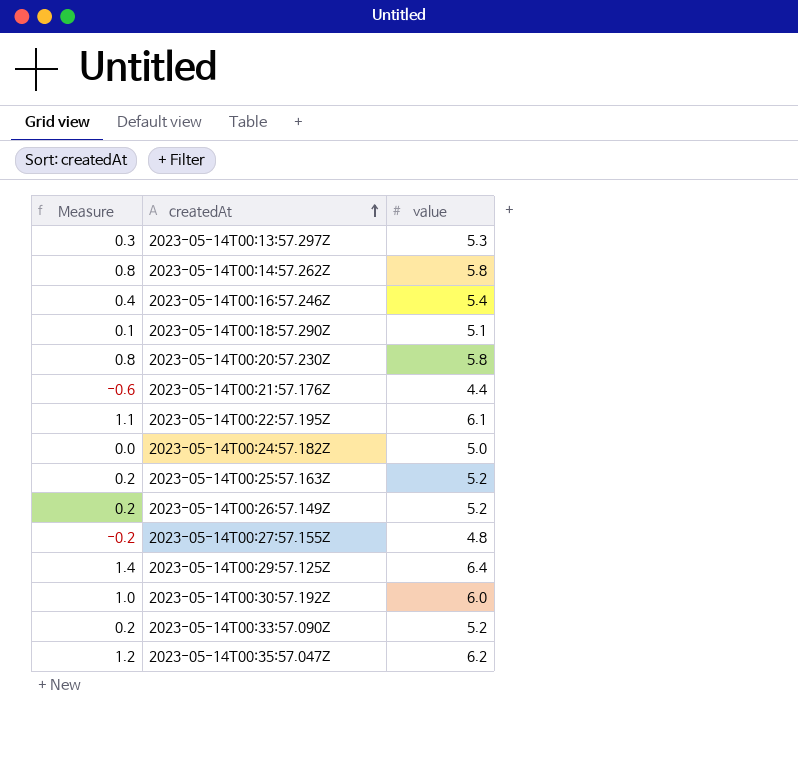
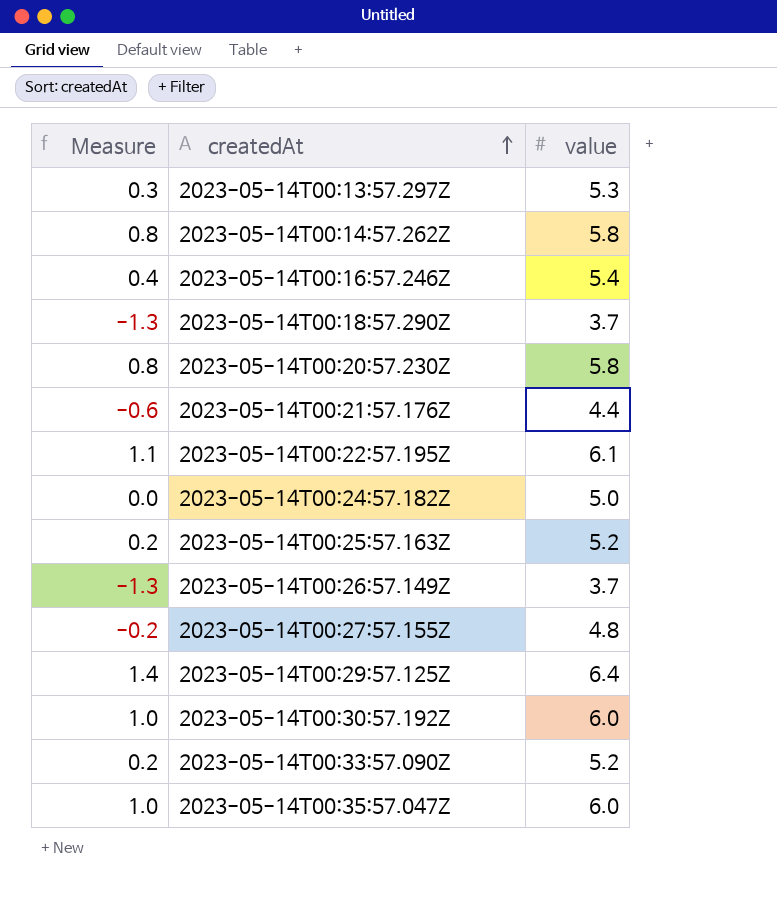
2023-05-14T00:18:57.290Z | Measure: 0.1 -> -1.3
2023-05-14T00:18:57.290Z | value: 5.1 -> 3.7
2023-05-14T00:26:57.149Z | Measure: 0.2 -> -1.3
2023-05-14T00:26:57.149Z | value: 5.2 -> 3.7
2023-05-14T00:35:57.047Z | Measure: 1.2 -> 1.0
2023-05-14T00:35:57.047Z | value: 6.2 -> 6.0

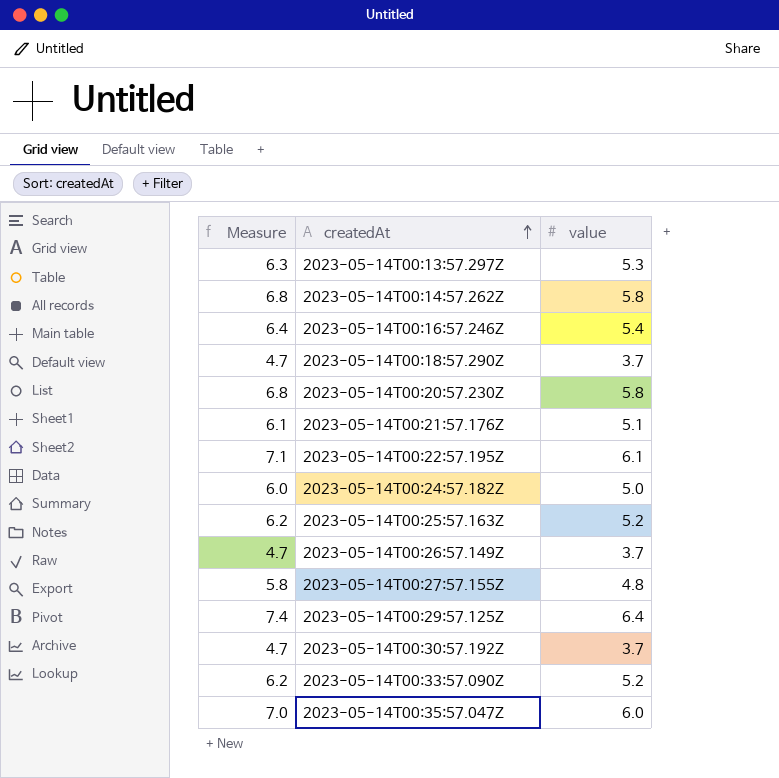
column Measure | formula: [value] - 5 -> [value] + 1
2023-05-14T00:21:57.176Z | value: 4.4 -> 5.1
2023-05-14T00:30:57.192Z | value: 6.0 -> 3.7

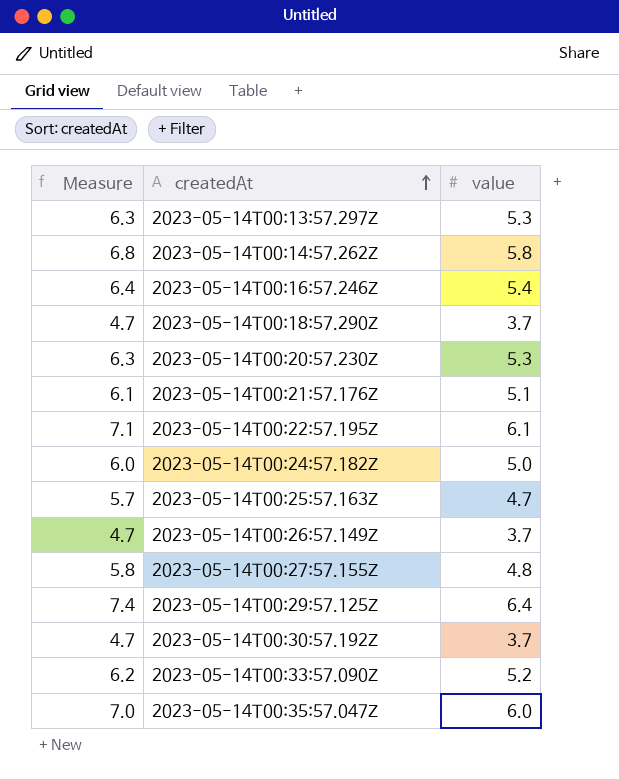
2023-05-14T00:20:57.230Z | Measure: 6.8 -> 6.3
2023-05-14T00:20:57.230Z | value: 5.8 -> 5.3
2023-05-14T00:25:57.163Z | Measure: 6.2 -> 5.7
2023-05-14T00:25:57.163Z | value: 5.2 -> 4.7

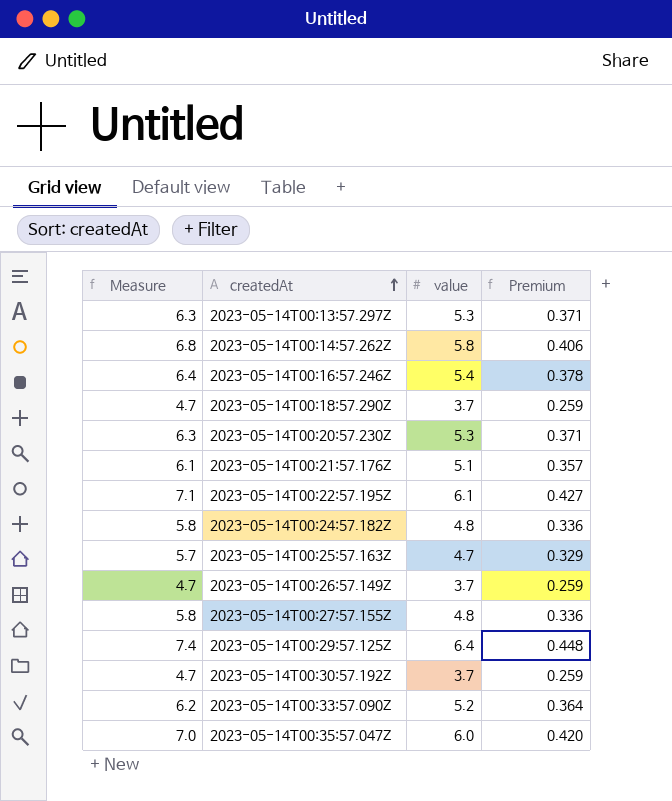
column Premium | formula: none -> [value] * 0.07
2023-05-14T00:24:57.182Z | Measure: 6.0 -> 5.8
2023-05-14T00:24:57.182Z | value: 5.0 -> 4.8

